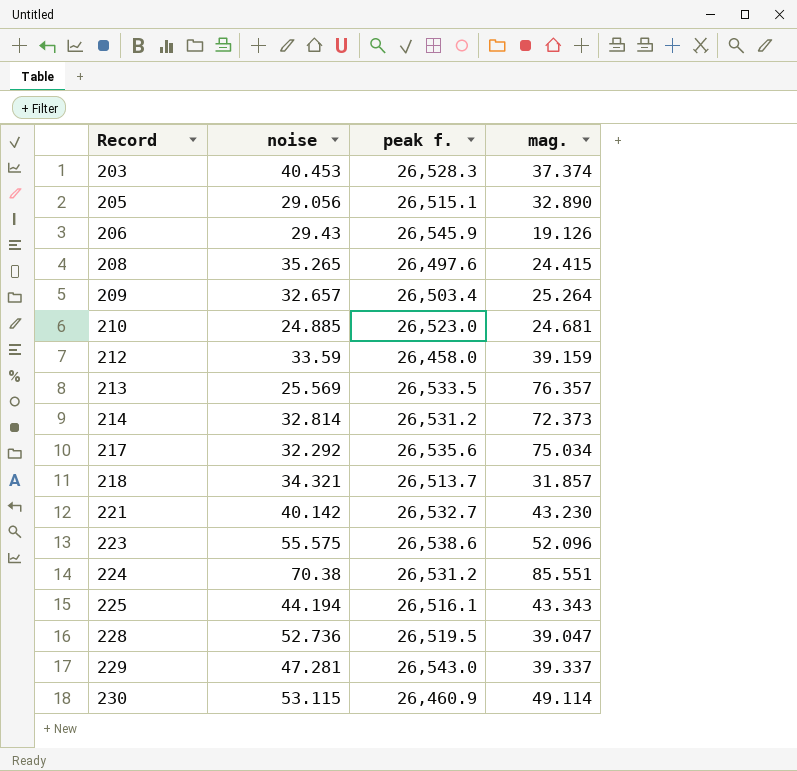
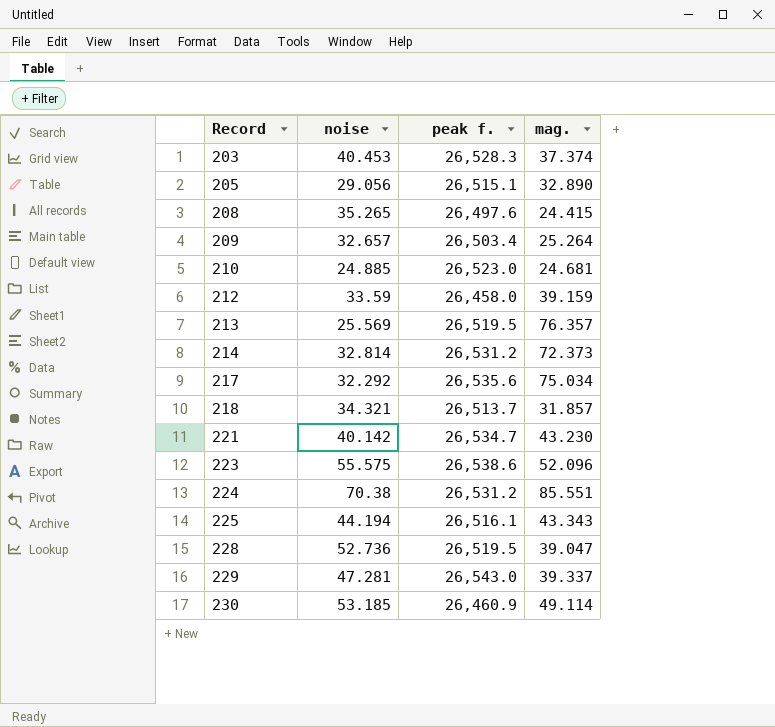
row 206: 29.43 | 26,545.9 | 19.126 -> none
213 | peak f.: 26,533.5 -> 26,519.5
221 | peak f.: 26,532.7 -> 26,534.7
230 | noise: 53.115 -> 53.185

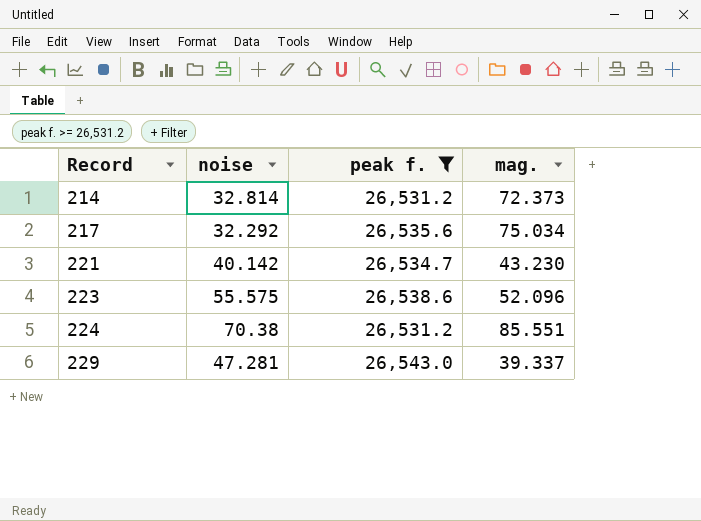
filter: none -> peak f. >= 26,531.2

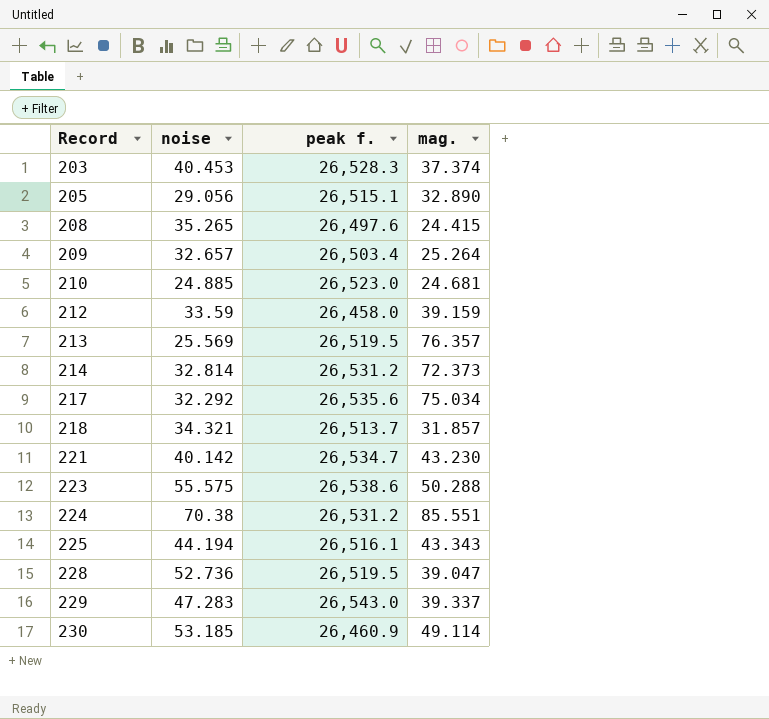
filter: peak f. >= 26,531.2 -> none
223 | mag.: 52.096 -> 50.288
229 | noise: 47.281 -> 47.283

